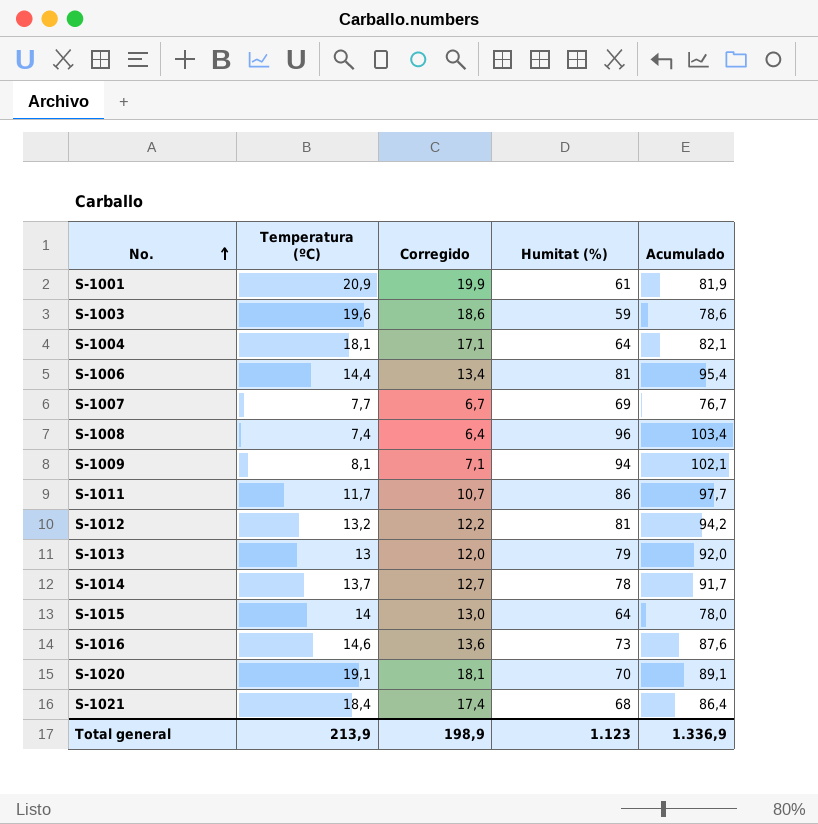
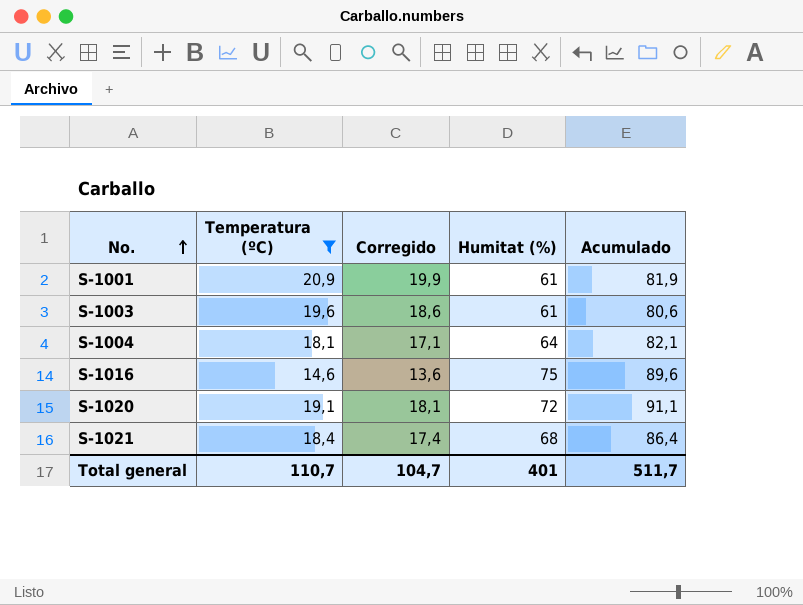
filter: none -> Temperatura (ºC) >= 14,6
S-1003 | Humitat (%): 59 -> 61
S-1003 | Acumulado: 78,6 -> 80,6
S-1016 | Humitat (%): 73 -> 75
S-1016 | Acumulado: 87,6 -> 89,6
S-1020 | Humitat (%): 70 -> 72
S-1020 | Acumulado: 89,1 -> 91,1
Total general | Temperatura (ºC): 213,9 -> 110,7
Total general | Corregido: 198,9 -> 104,7
Total general | Humitat (%): 1.123 -> 401
Total general | Acumulado: 1.336,9 -> 511,7

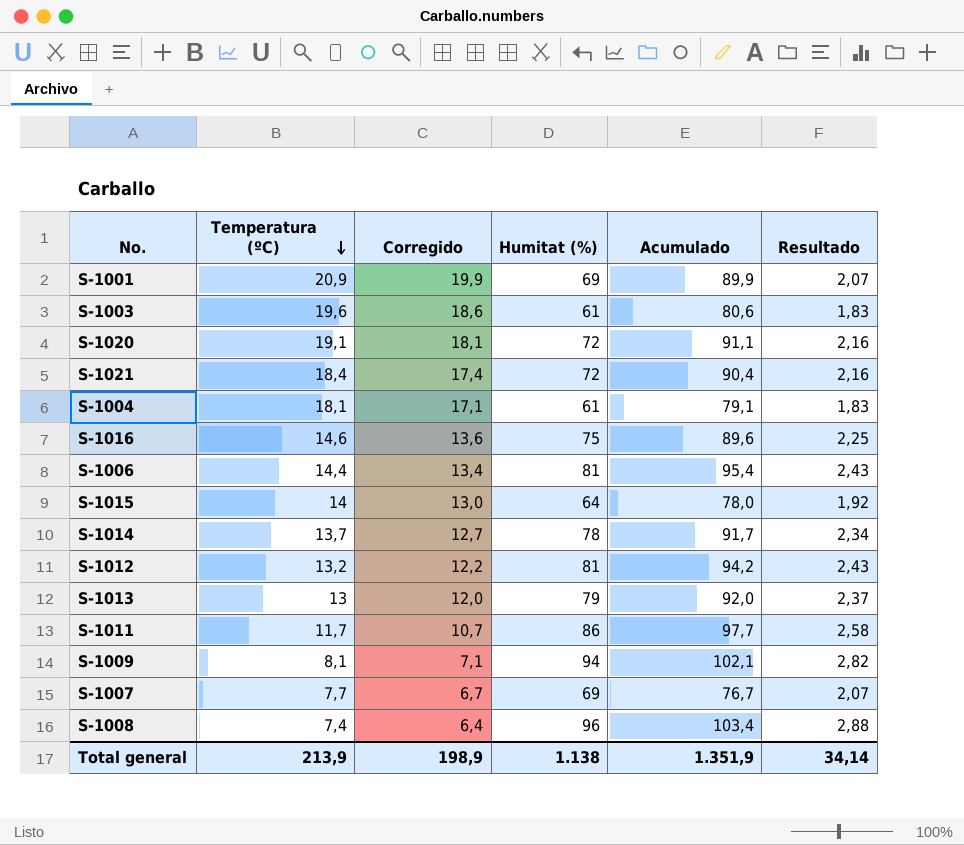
filter: Temperatura (ºC) >= 14,6 -> none
row order: No. ascending -> Temperatura (ºC) descending
column Resultado | formula: none -> [Humitat (%)] * 0,03
S-1001 | Humitat (%): 61 -> 69
S-1001 | Acumulado: 81,9 -> 89,9
S-1021 | Humitat (%): 68 -> 72
S-1021 | Acumulado: 86,4 -> 90,4
S-1004 | Humitat (%): 64 -> 61
S-1004 | Acumulado: 82,1 -> 79,1
Total general | Temperatura (ºC): 110,7 -> 213,9
Total general | Corregido: 104,7 -> 198,9
Total general | Humitat (%): 401 -> 1.138
Total general | Acumulado: 511,7 -> 1.351,9

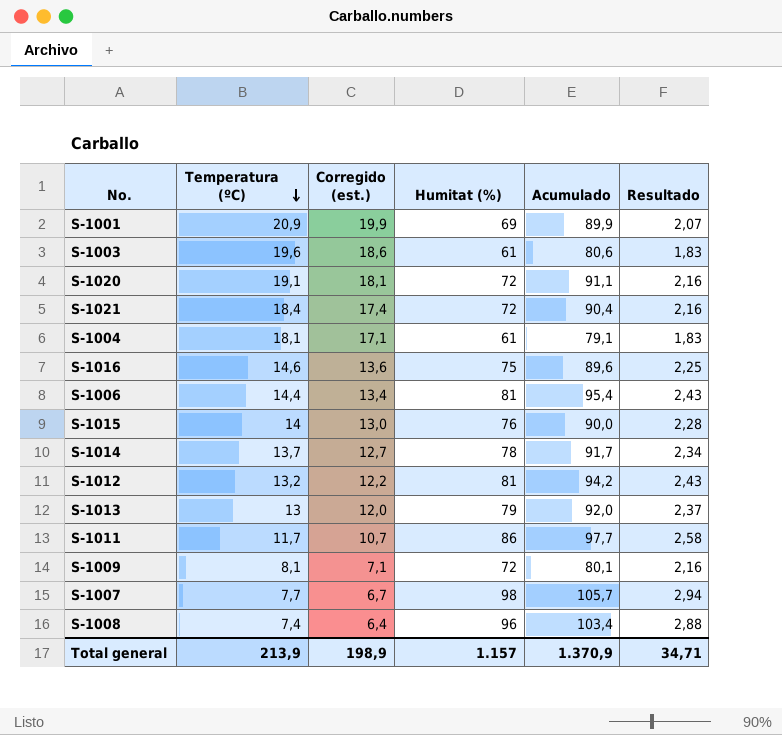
column name: Corregido -> Corregido (est.)
S-1015 | Humitat (%): 64 -> 76
S-1015 | Acumulado: 78,0 -> 90,0
S-1015 | Resultado: 1,92 -> 2,28
S-1009 | Humitat (%): 94 -> 72
S-1009 | Acumulado: 102,1 -> 80,1
S-1009 | Resultado: 2,82 -> 2,16
S-1007 | Humitat (%): 69 -> 98
S-1007 | Acumulado: 76,7 -> 105,7
S-1007 | Resultado: 2,07 -> 2,94
Total general | Humitat (%): 1.138 -> 1.157
Total general | Acumulado: 1.351,9 -> 1.370,9
Total general | Resultado: 34,14 -> 34,71

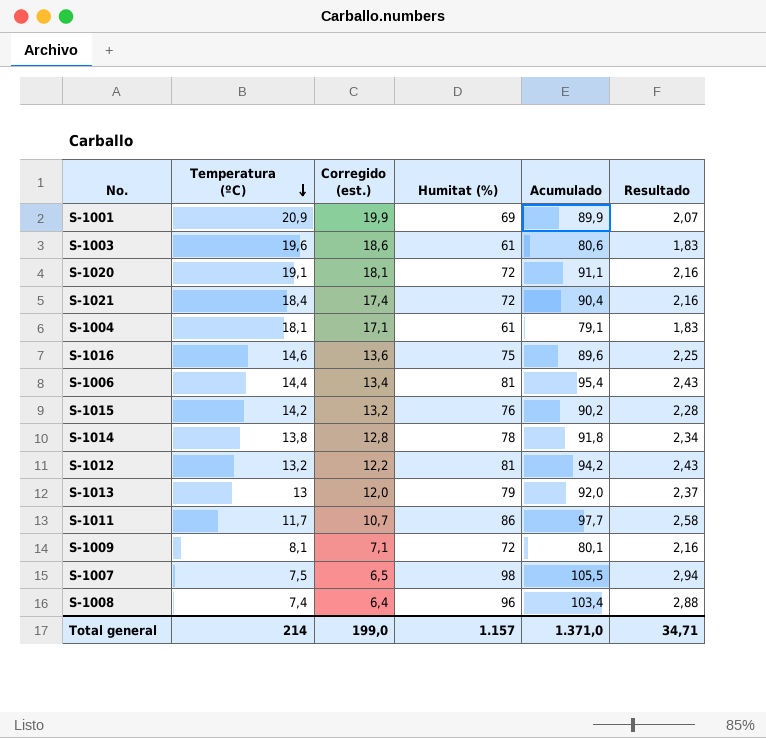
S-1015 | Temperatura (ºC): 14 -> 14,2
S-1015 | Corregido (est.): 13,0 -> 13,2
S-1015 | Acumulado: 90,0 -> 90,2
S-1014 | Temperatura (ºC): 13,7 -> 13,8
S-1014 | Corregido (est.): 12,7 -> 12,8
S-1014 | Acumulado: 91,7 -> 91,8
S-1007 | Temperatura (ºC): 7,7 -> 7,5
S-1007 | Corregido (est.): 6,7 -> 6,5
S-1007 | Acumulado: 105,7 -> 105,5
Total general | Temperatura (ºC): 213,9 -> 214
Total general | Corregido (est.): 198,9 -> 199,0
Total general | Acumulado: 1.370,9 -> 1.371,0

